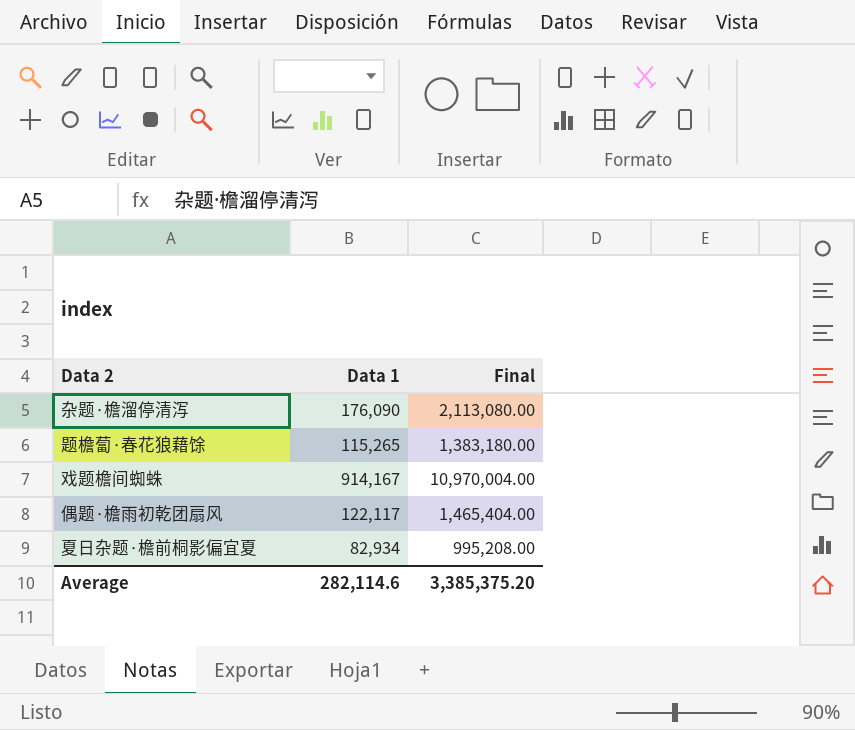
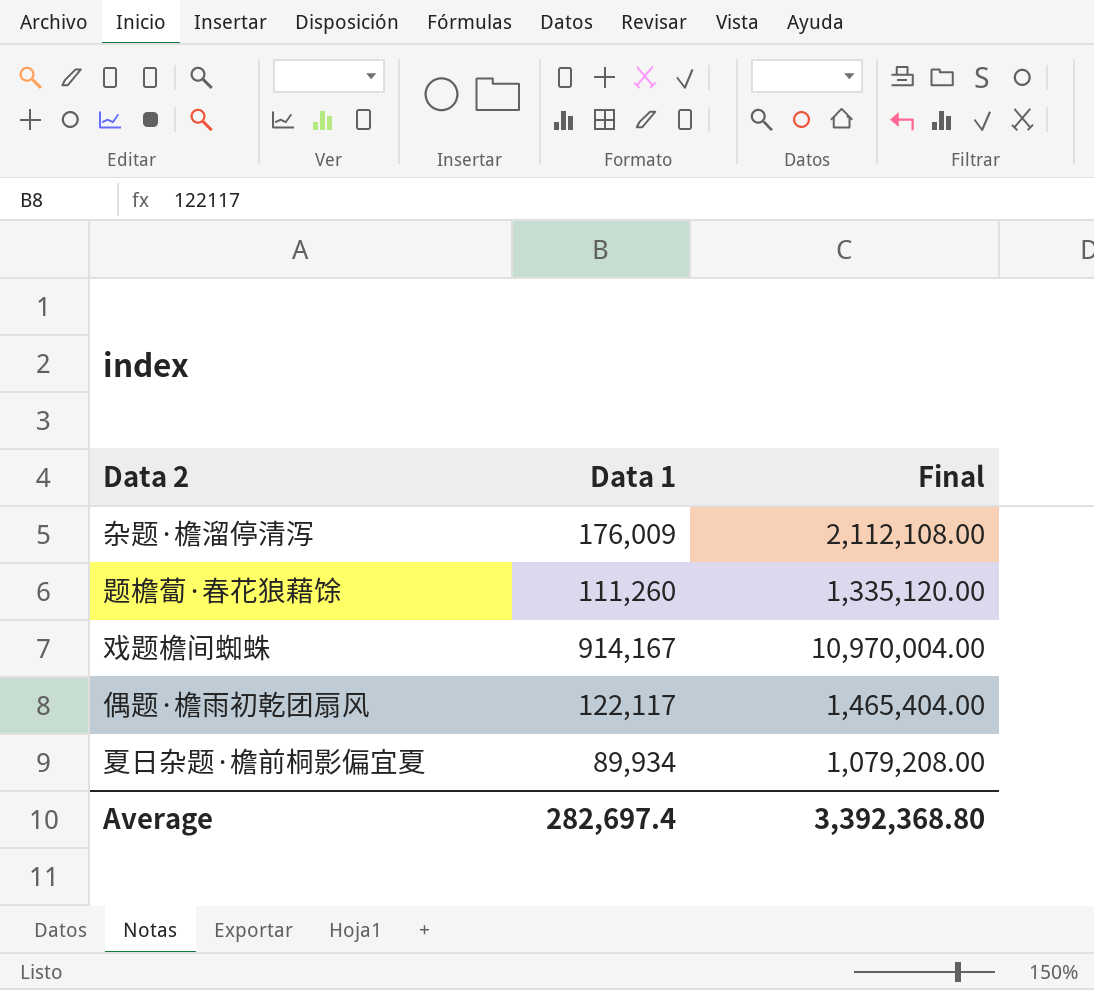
杂题·檐溜停清泻 | Data 1: 176,090 -> 176,009
杂题·檐溜停清泻 | Final: 2,113,080.00 -> 2,112,108.00
题檐蔔·春花狼藉馀 | Data 1: 115,265 -> 111,260
题檐蔔·春花狼藉馀 | Final: 1,383,180.00 -> 1,335,120.00
夏日杂题·檐前桐影偏宜夏 | Data 1: 82,934 -> 89,934
夏日杂题·檐前桐影偏宜夏 | Final: 995,208.00 -> 1,079,208.00
Average | Data 1: 282,114.6 -> 282,697.4
Average | Final: 3,385,375.20 -> 3,392,368.80

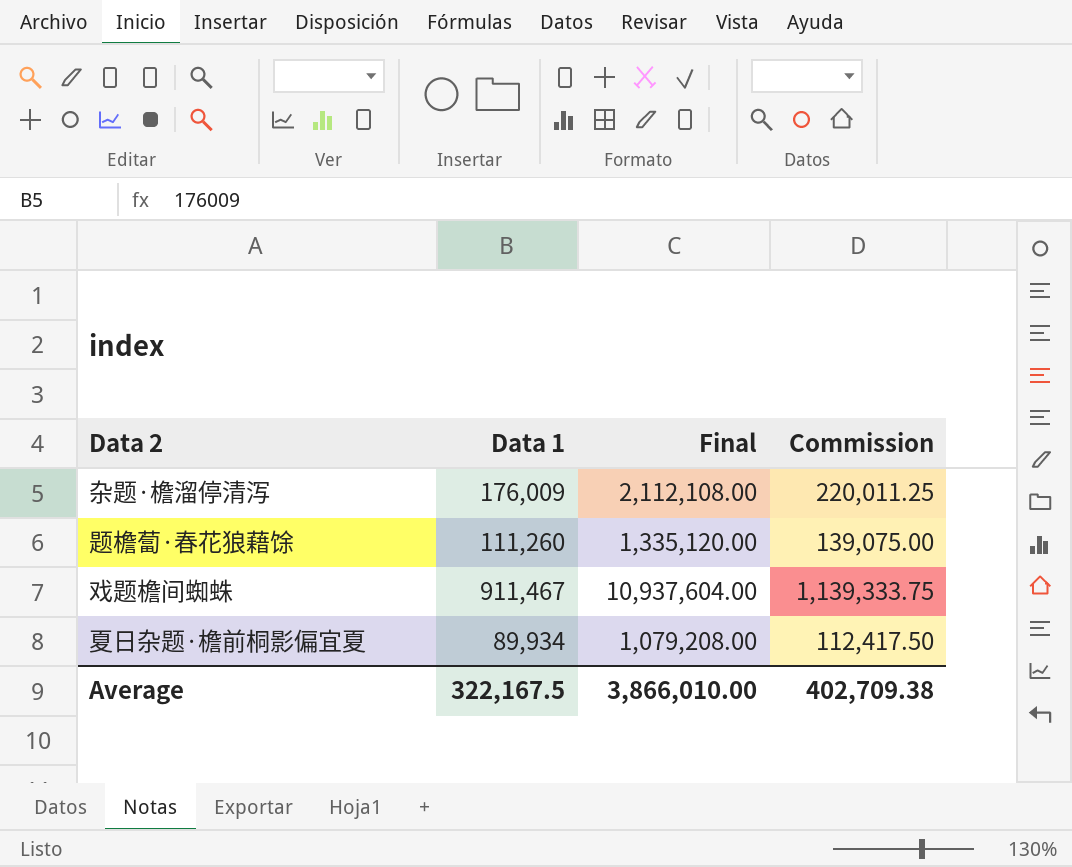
column Commission | formula: none -> [Data 1] * 1.25
row 偶题·檐雨初乾团扇风: 122,117 | 1,465,404.00 -> none
戏题檐间蜘蛛 | Data 1: 914,167 -> 911,467
戏题檐间蜘蛛 | Final: 10,970,004.00 -> 10,937,604.00
Average | Data 1: 282,697.4 -> 322,167.5
Average | Final: 3,392,368.80 -> 3,866,010.00

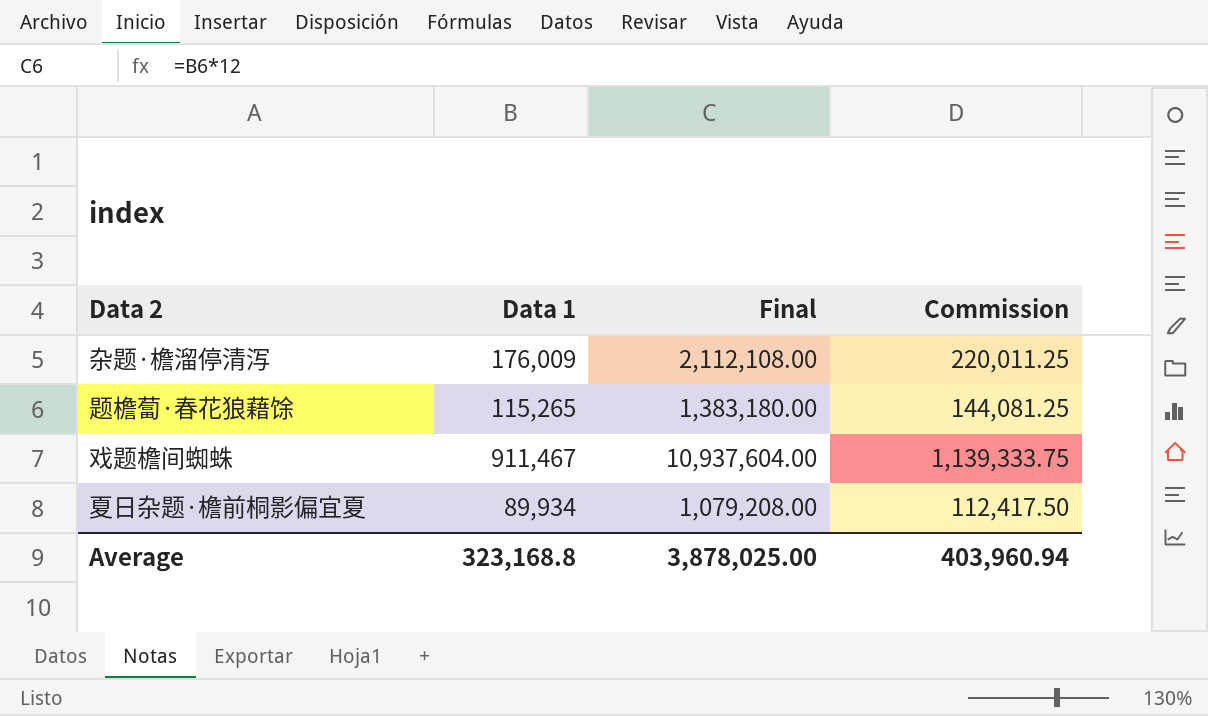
题檐蔔·春花狼藉馀 | Data 1: 111,260 -> 115,265
题檐蔔·春花狼藉馀 | Final: 1,335,120.00 -> 1,383,180.00
题檐蔔·春花狼藉馀 | Commission: 139,075.00 -> 144,081.25
Average | Data 1: 322,167.5 -> 323,168.8
Average | Final: 3,866,010.00 -> 3,878,025.00
Average | Commission: 402,709.38 -> 403,960.94

